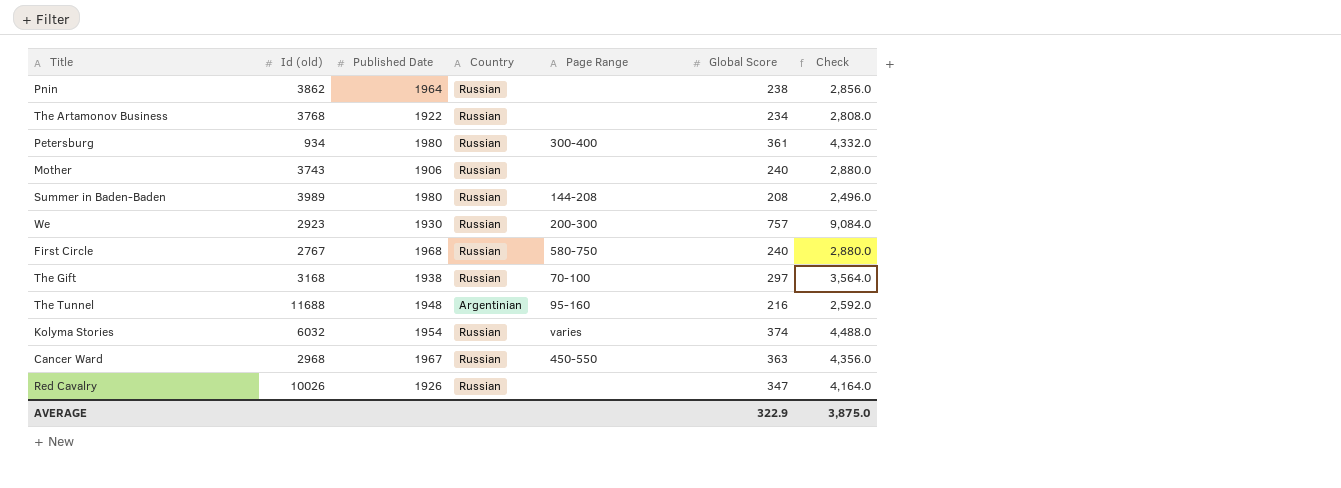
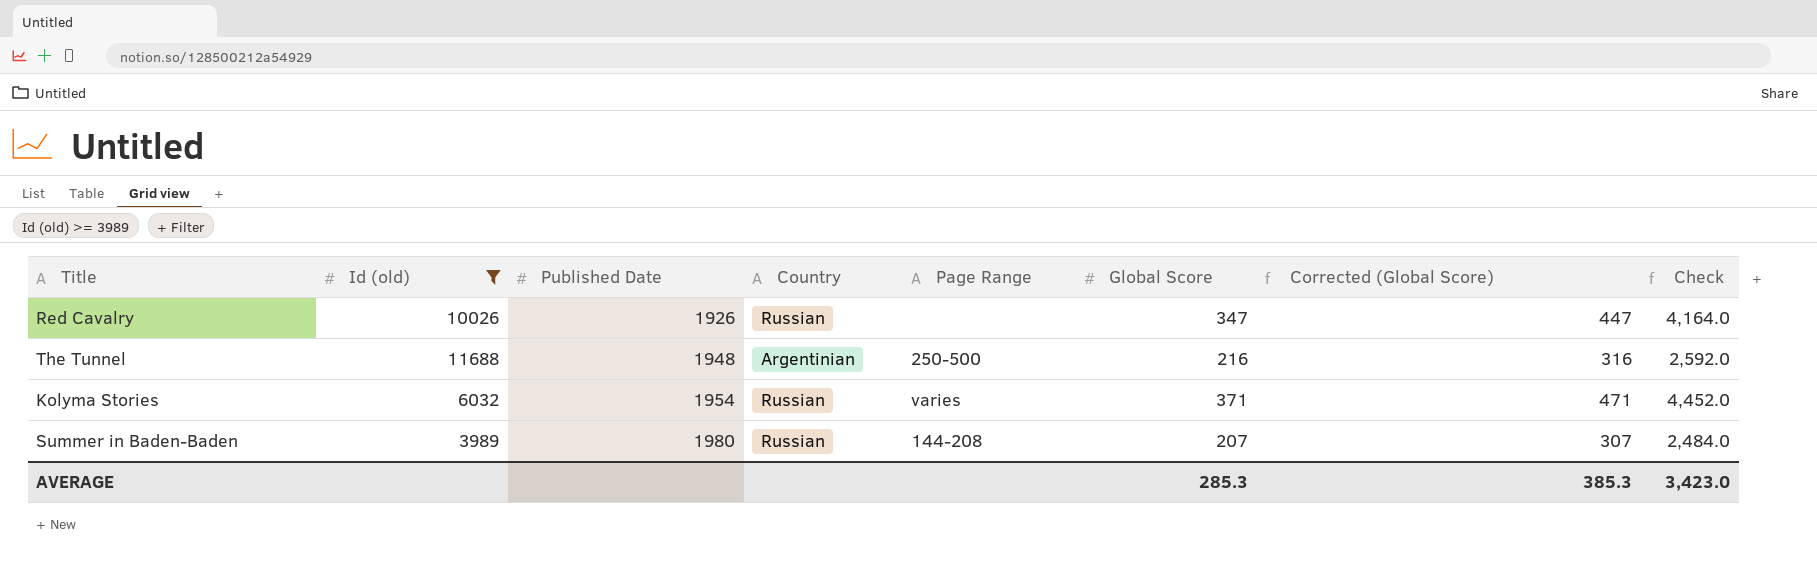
filter: none -> Id (old) >= 3989
row order: none -> Published Date ascending
column Corrected (Global Score) | formula: none -> [Global Score] + 100
The Tunnel | Page Range: 95-160 -> 250-500
Kolyma Stories | Global Score: 374 -> 371
Kolyma Stories | Check: 4,488.0 -> 4,452.0
Summer in Baden-Baden | Global Score: 208 -> 207
Summer in Baden-Baden | Check: 2,496.0 -> 2,484.0
AVERAGE | Global Score: 322.9 -> 285.3
AVERAGE | Check: 3,875.0 -> 3,423.0

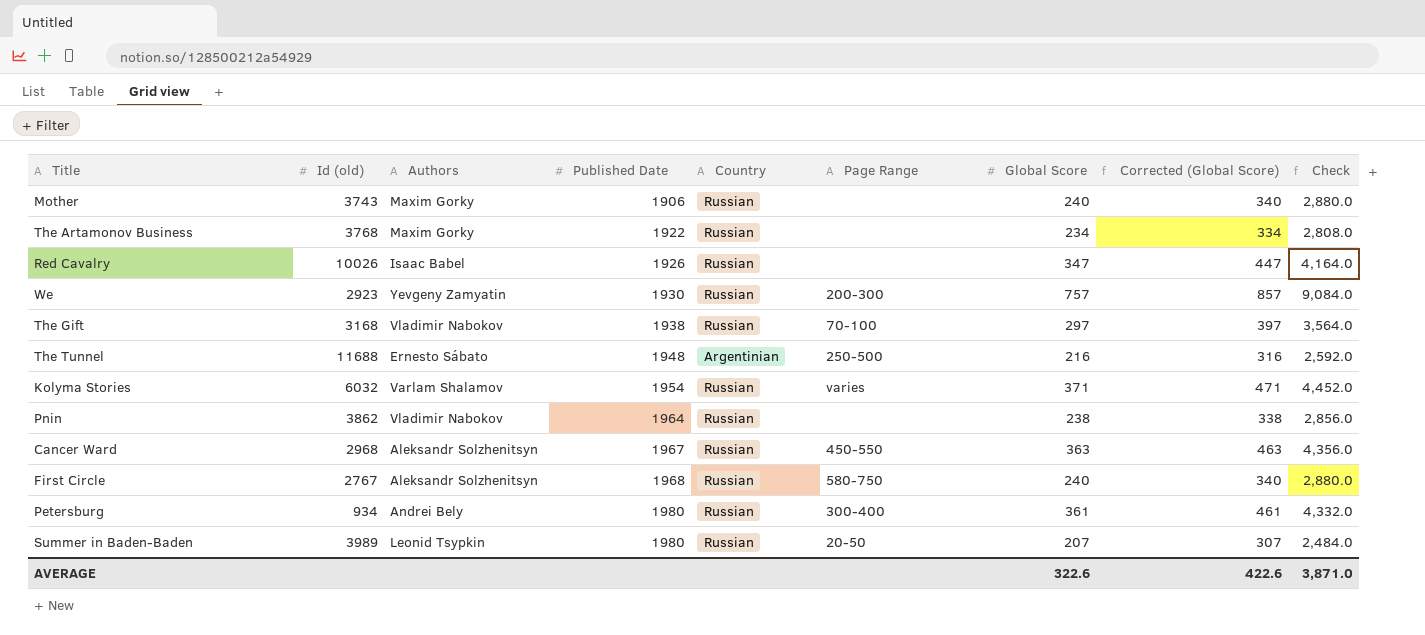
filter: Id (old) >= 3989 -> none
column Authors | position: none -> 3
Summer in Baden-Baden | Page Range: 144-208 -> 20-50
AVERAGE | Global Score: 285.3 -> 322.6
AVERAGE | Corrected (Global Score): 385.3 -> 422.6
AVERAGE | Check: 3,423.0 -> 3,871.0

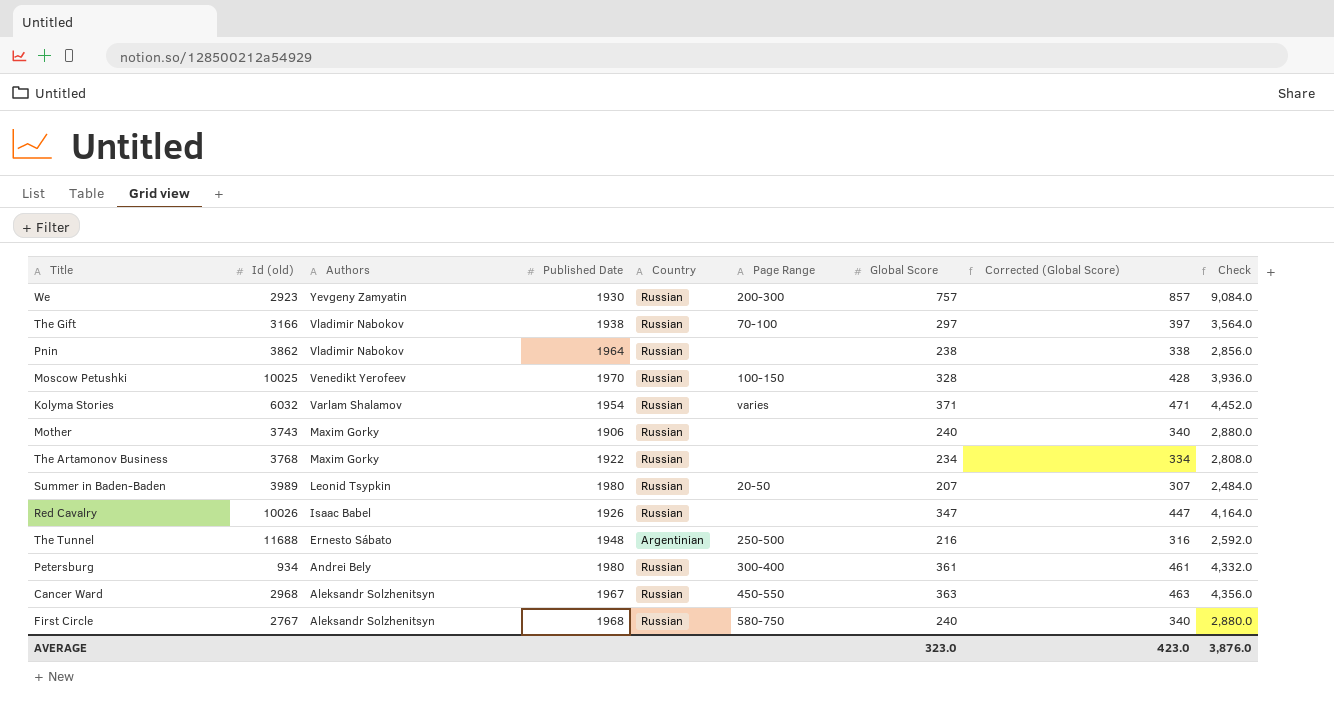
row order: Published Date ascending -> Authors descending
The Gift | Id (old): 3168 -> 3166
row Moscow Petushki: none -> 10025 | Venedikt Yerofeev | 1970 | Russian | 100-150 | 328 | 428 | 3,936.0
AVERAGE | Global Score: 322.6 -> 323.0
AVERAGE | Corrected (Global Score): 422.6 -> 423.0
AVERAGE | Check: 3,871.0 -> 3,876.0

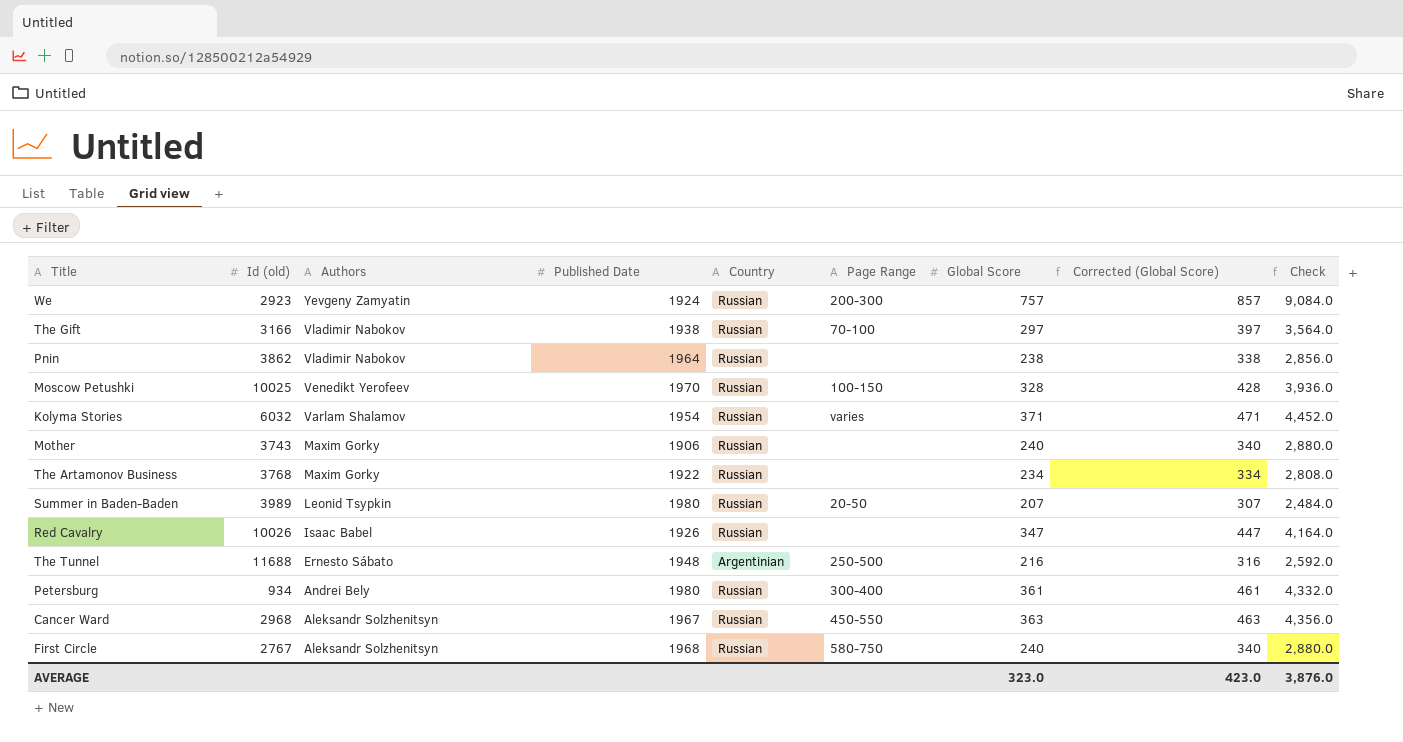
We | Published Date: 1930 -> 1924

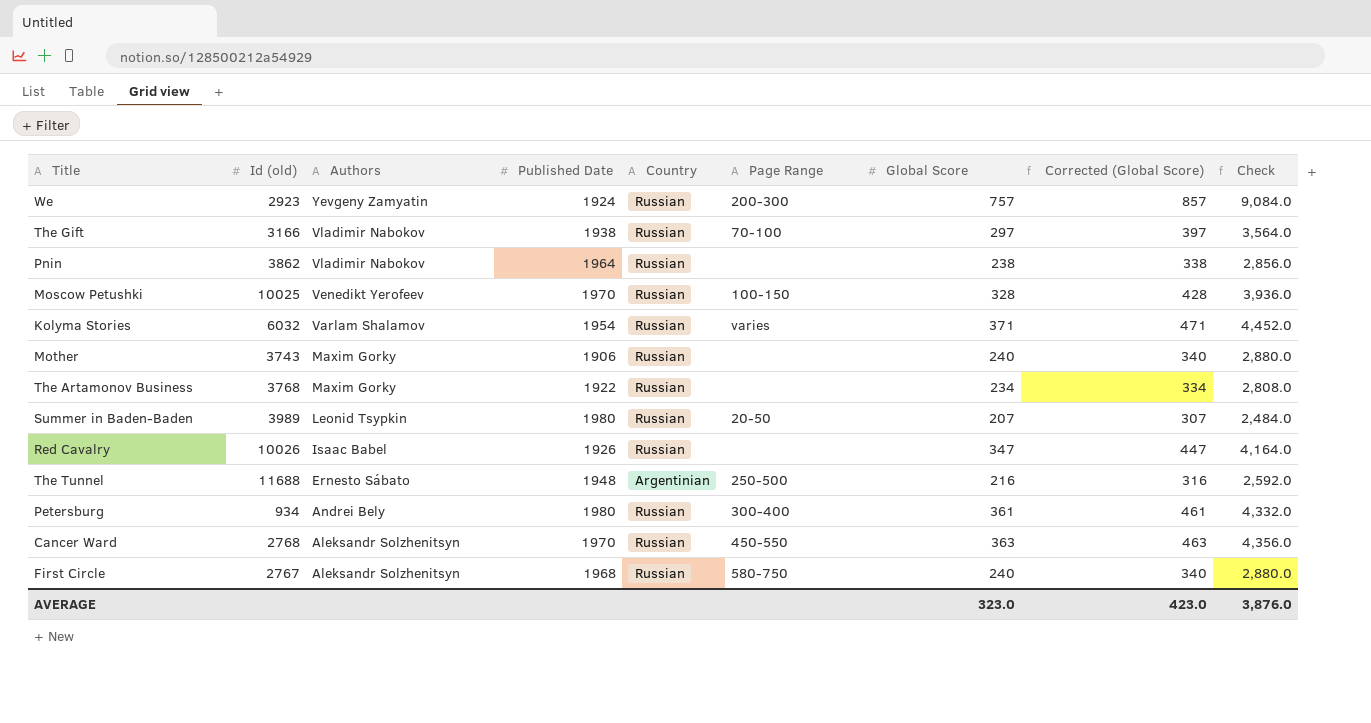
Cancer Ward | Id (old): 2968 -> 2768
Cancer Ward | Published Date: 1967 -> 1970

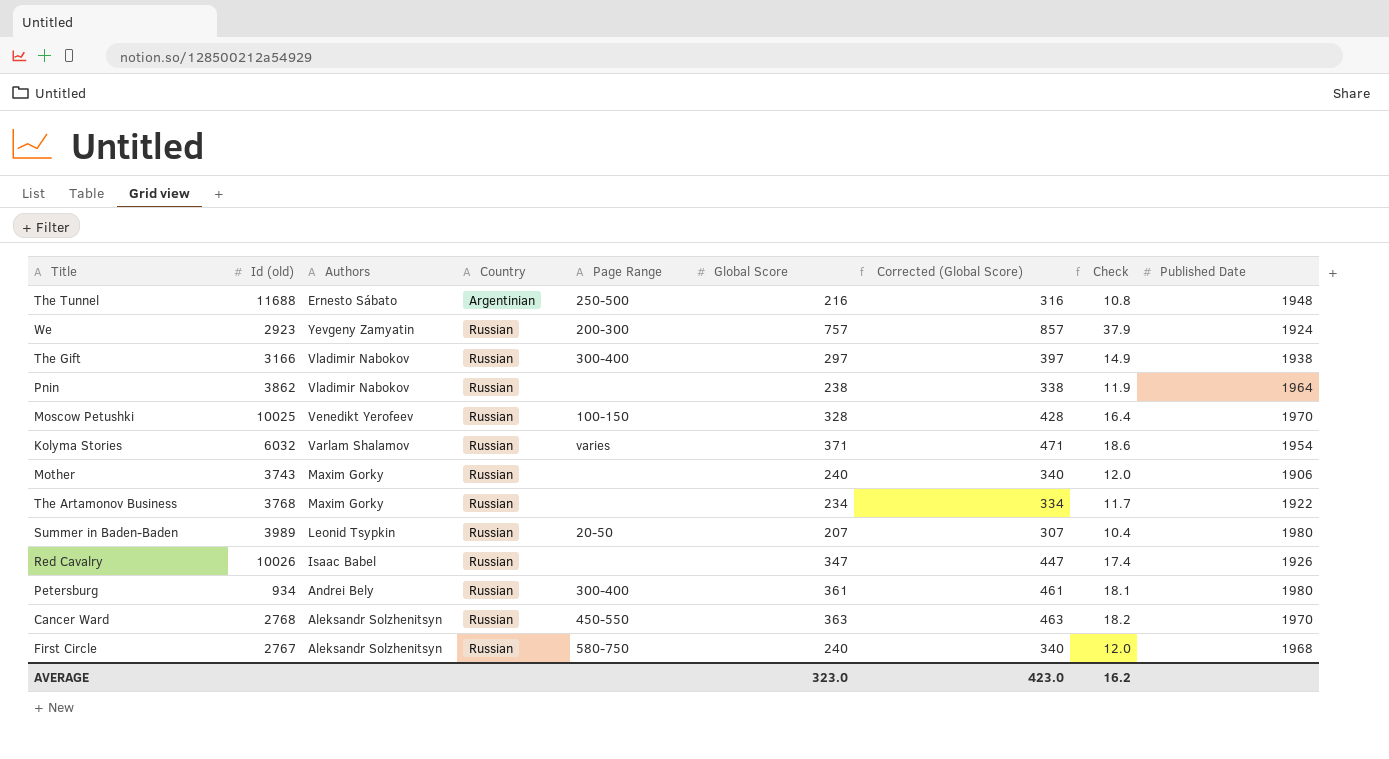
row order: Authors descending -> Country ascending
column Check | formula: [Global Score] * 12 -> [Global Score] * 0.05
column Published Date | position: 4 -> 9
The Gift | Page Range: 70-100 -> 300-400
AVERAGE | Check: 3,876.0 -> 16.2

